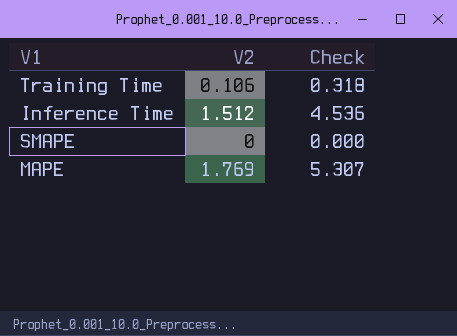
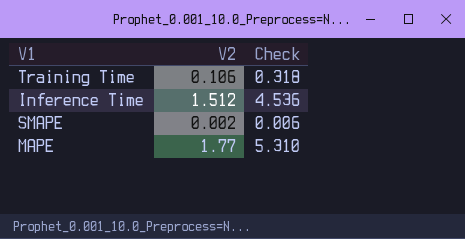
SMAPE | V2: 0 -> 0.002
SMAPE | Check: 0.000 -> 0.006
MAPE | V2: 1.769 -> 1.77
MAPE | Check: 5.307 -> 5.310

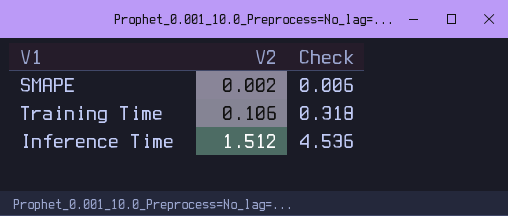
row order: none -> V2 ascending
row MAPE: 1.77 | 5.310 -> none

